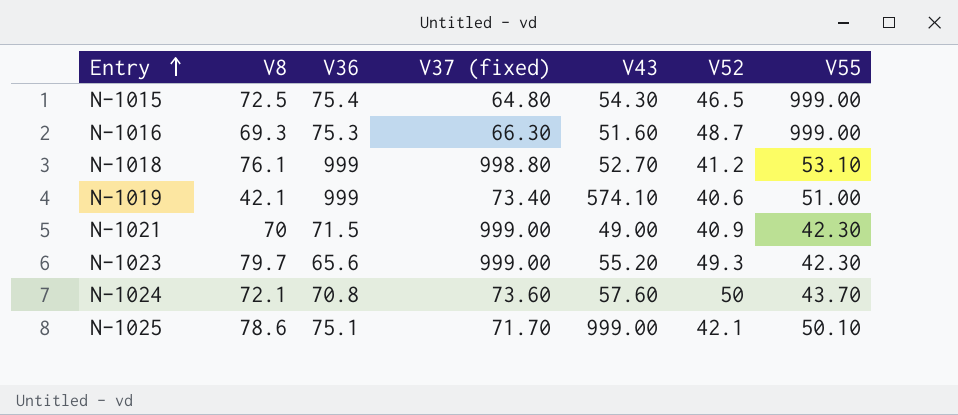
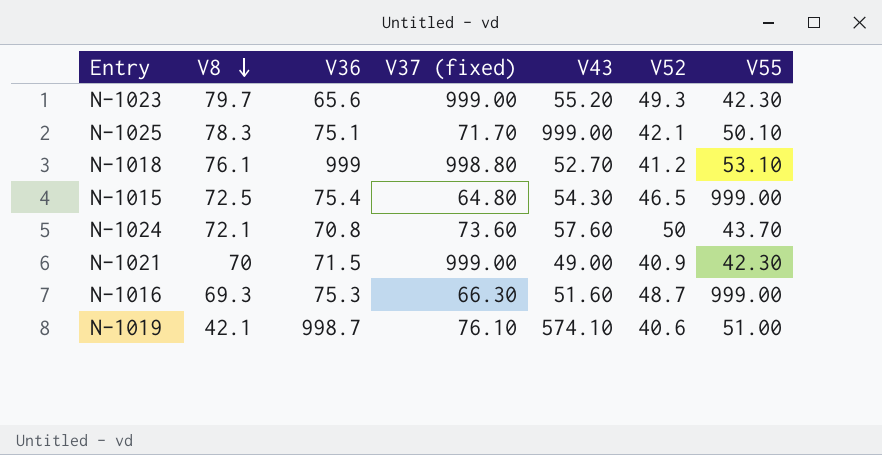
row order: Entry ascending -> V8 descending
N-1025 | V8: 78.6 -> 78.3
N-1019 | V36: 999 -> 998.7
N-1019 | V37 (fixed): 73.40 -> 76.10

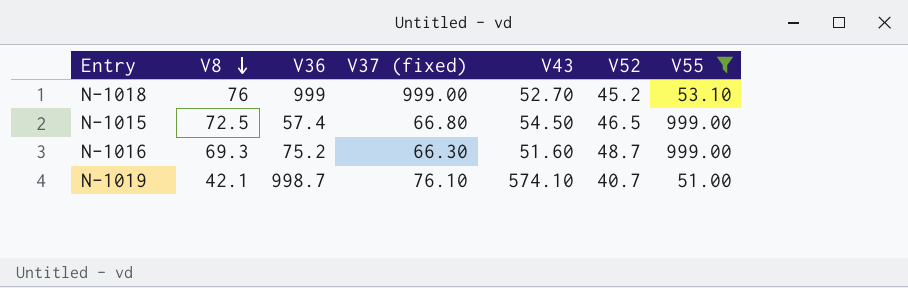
filter: none -> V55 >= 51.00
N-1018 | V8: 76.1 -> 76
N-1018 | V37 (fixed): 998.80 -> 999.00
N-1018 | V52: 41.2 -> 45.2
N-1015 | V36: 75.4 -> 57.4
N-1015 | V37 (fixed): 64.80 -> 66.80
N-1015 | V43: 54.30 -> 54.50
N-1016 | V36: 75.3 -> 75.2
N-1019 | V52: 40.6 -> 40.7

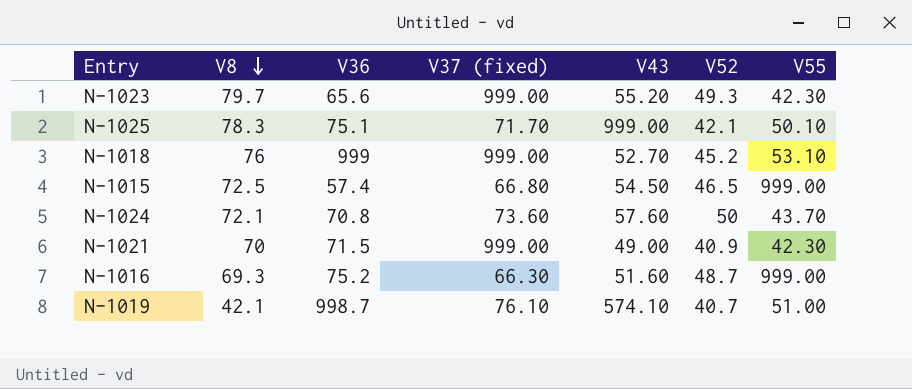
filter: V55 >= 51.00 -> none

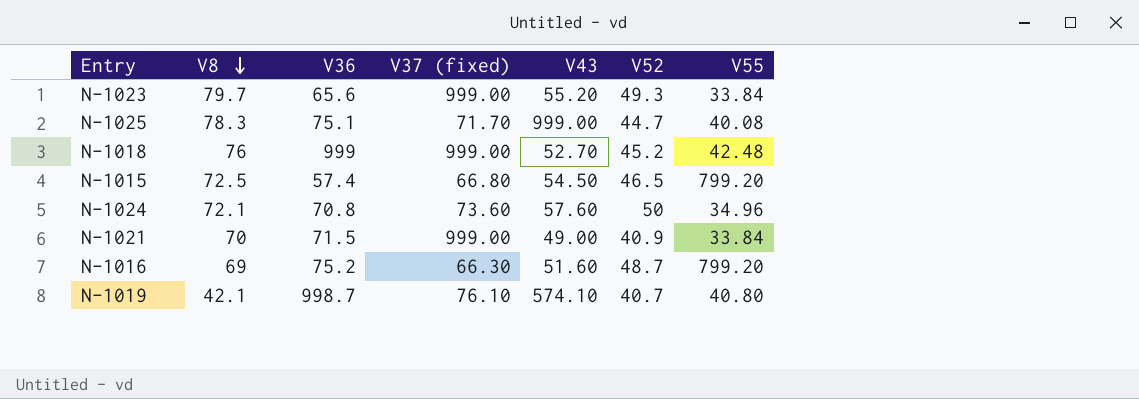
N-1023 | V55: 42.30 -> 33.84
N-1025 | V52: 42.1 -> 44.7
N-1025 | V55: 50.10 -> 40.08
N-1018 | V55: 53.10 -> 42.48
N-1015 | V55: 999.00 -> 799.20
N-1024 | V55: 43.70 -> 34.96
N-1021 | V55: 42.30 -> 33.84
N-1016 | V8: 69.3 -> 69
N-1016 | V55: 999.00 -> 799.20
N-1019 | V55: 51.00 -> 40.80

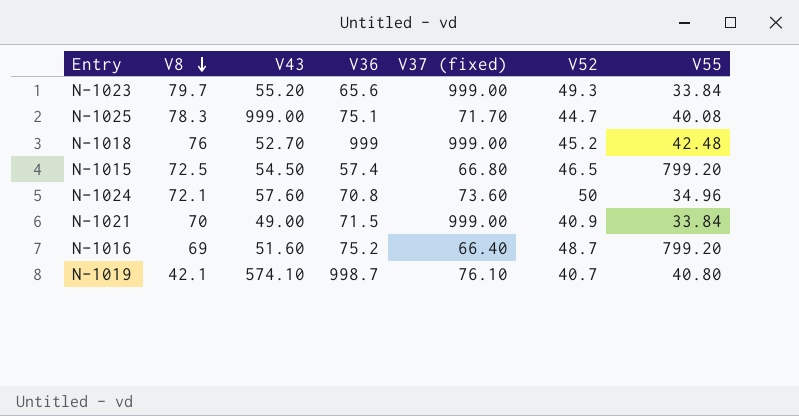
column V43 | position: 5 -> 3
N-1016 | V37 (fixed): 66.30 -> 66.40

